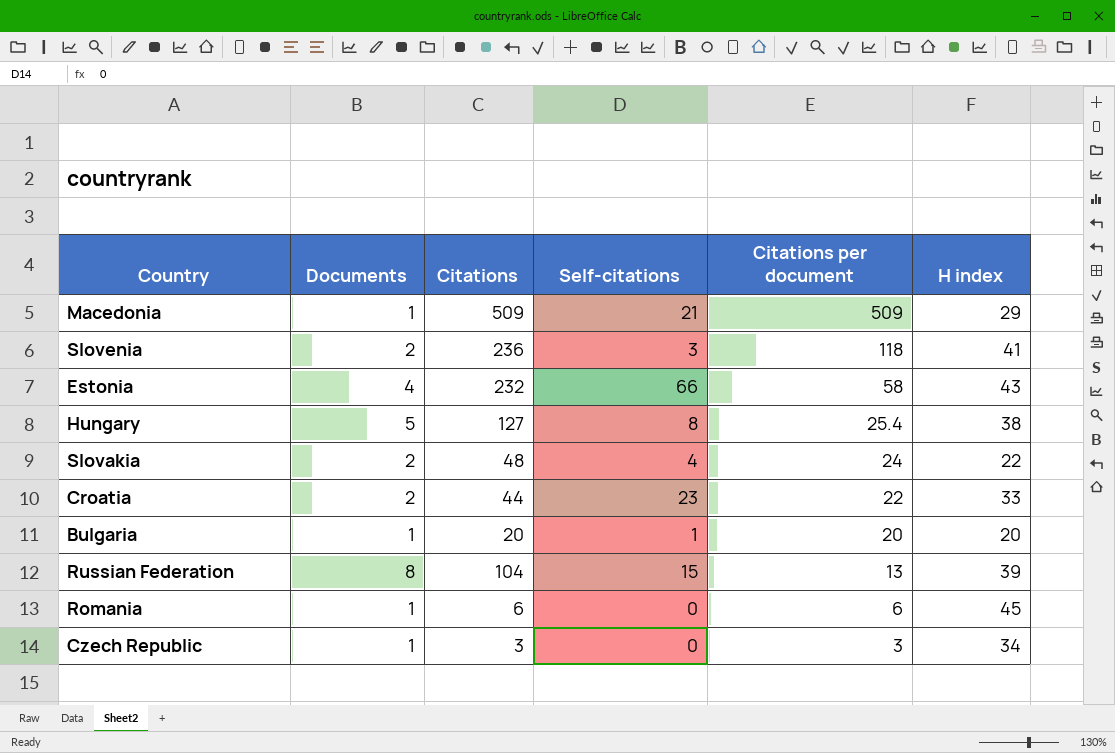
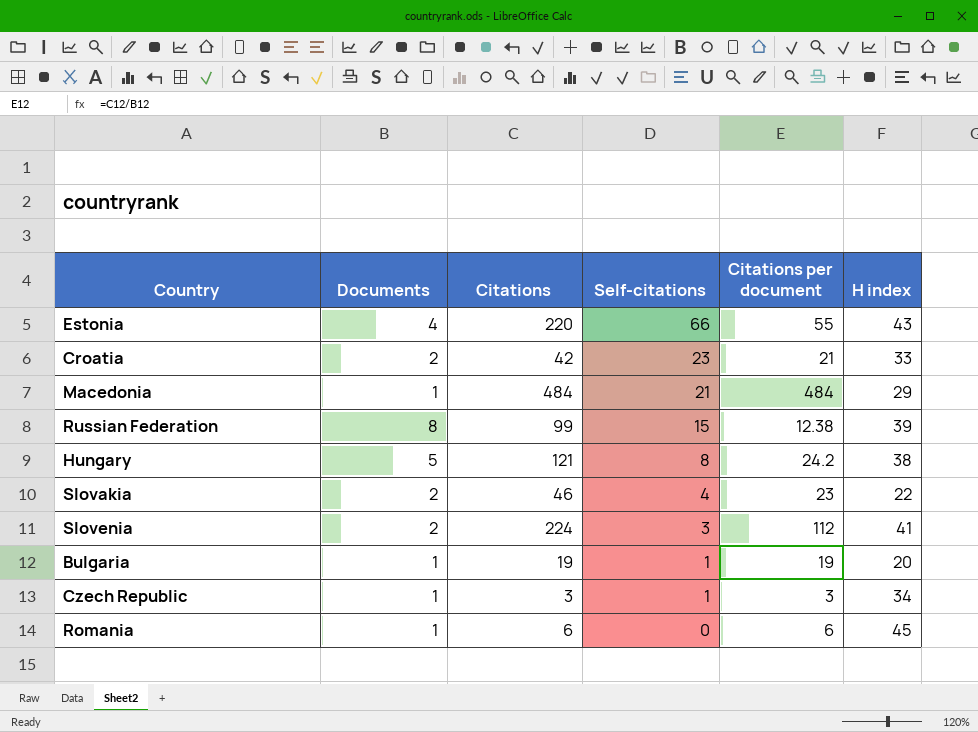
row order: Citations per document descending -> Self-citations descending
Estonia | Citations: 232 -> 220
Estonia | Citations per document: 58 -> 55
Croatia | Citations: 44 -> 42
Croatia | Citations per document: 22 -> 21
Macedonia | Citations: 509 -> 484
Macedonia | Citations per document: 509 -> 484
Russian Federation | Citations: 104 -> 99
Russian Federation | Citations per document: 13 -> 12.38
Hungary | Citations: 127 -> 121
Hungary | Citations per document: 25.4 -> 24.2
Slovakia | Citations: 48 -> 46
Slovakia | Citations per document: 24 -> 23
Slovenia | Citations: 236 -> 224
Slovenia | Citations per document: 118 -> 112
Bulgaria | Citations: 20 -> 19
Bulgaria | Citations per document: 20 -> 19
Czech Republic | Self-citations: 0 -> 1

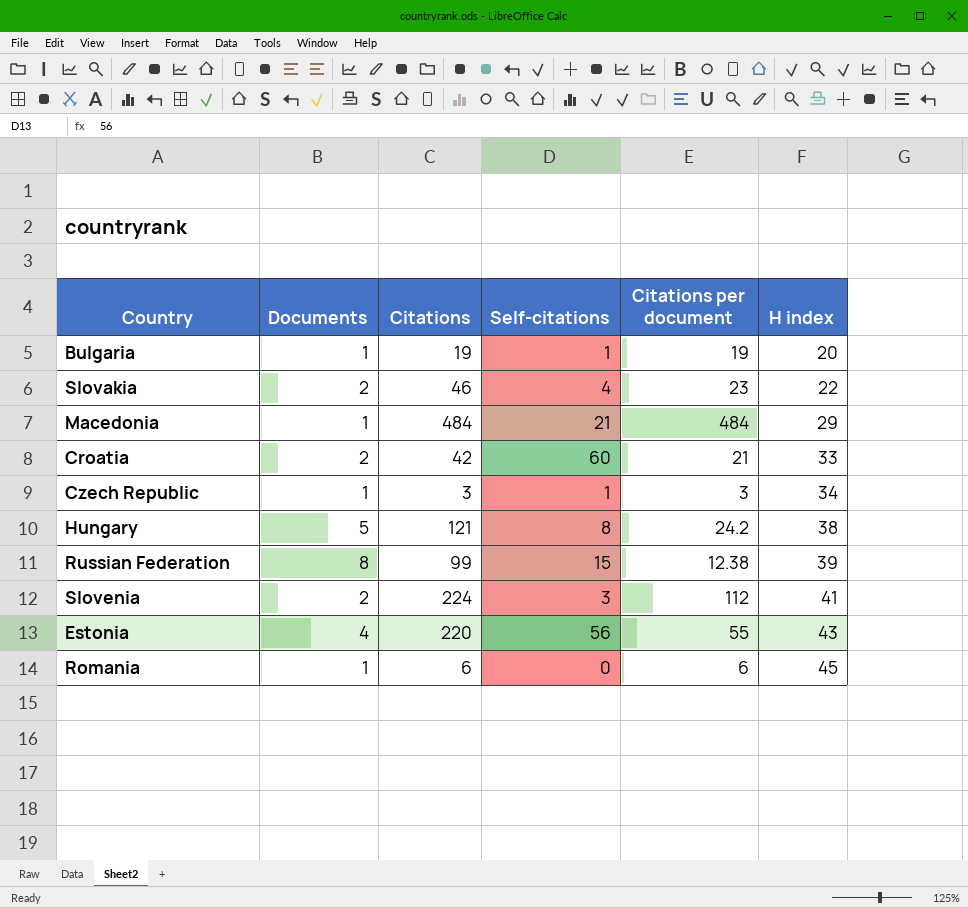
row order: Self-citations descending -> H index ascending
Croatia | Self-citations: 23 -> 60
Estonia | Self-citations: 66 -> 56

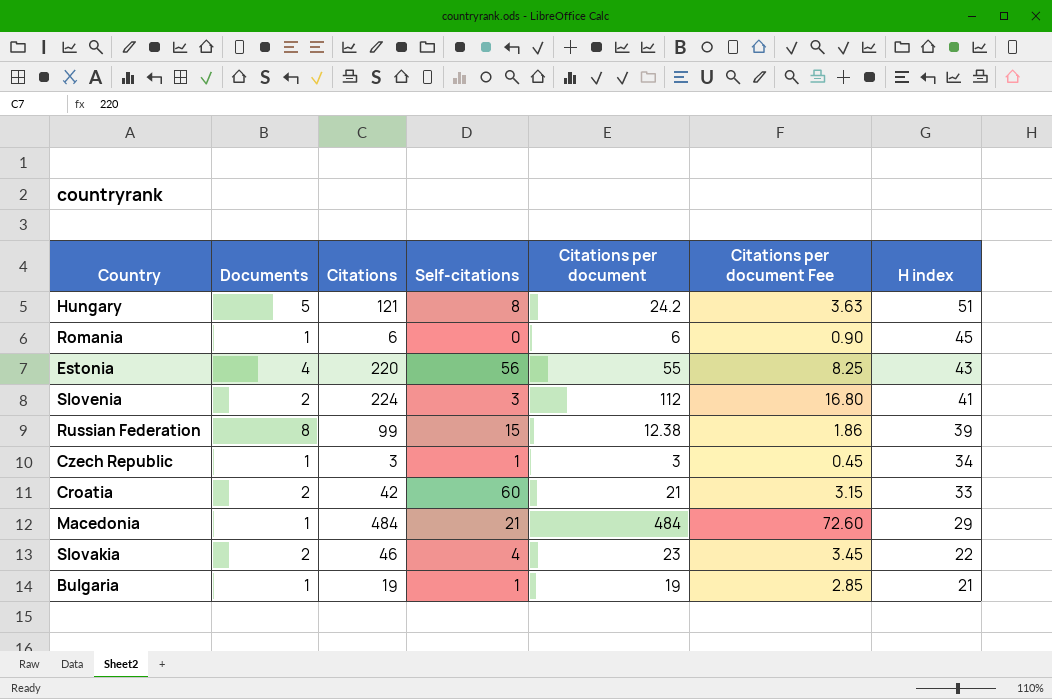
row order: H index ascending -> H index descending
column Citations per document Fee | formula: none -> [Citations per document] * 0.15
Hungary | H index: 38 -> 51
Bulgaria | H index: 20 -> 21

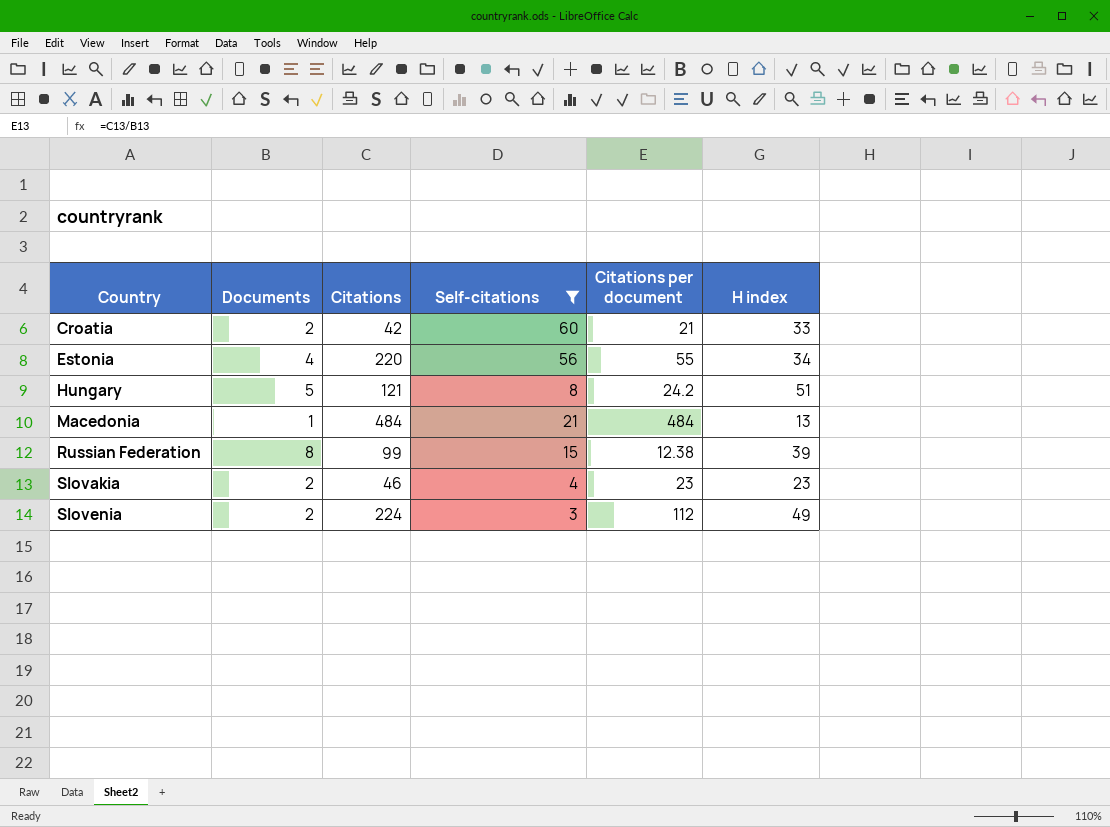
filter: none -> Self-citations >= 3
row order: H index descending -> Country ascending
column Citations per document Fee | formula: [Citations per document] * 0.15 -> none
Estonia | H index: 43 -> 34
Macedonia | H index: 29 -> 13
Slovakia | H index: 22 -> 23
Slovenia | H index: 41 -> 49

